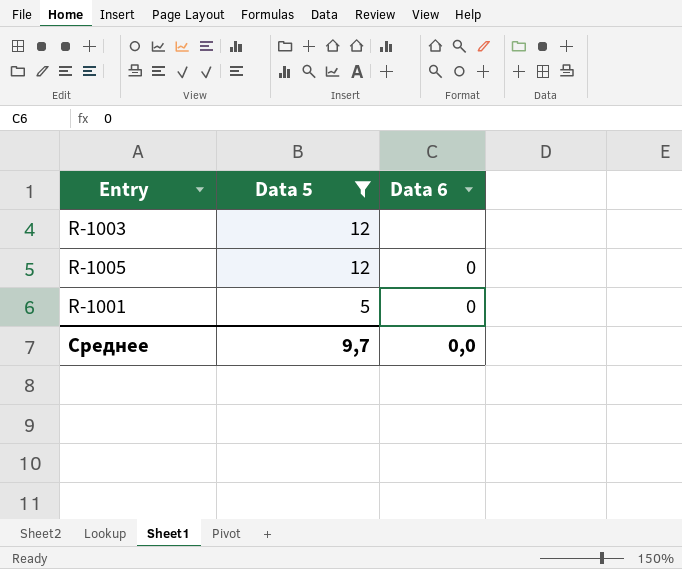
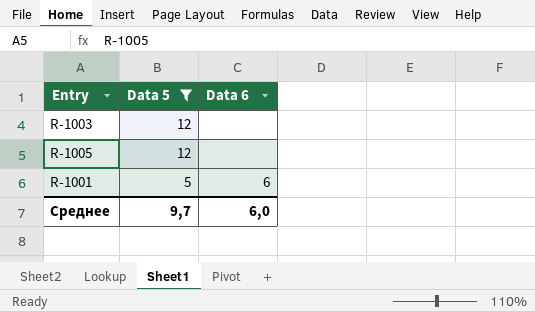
R-1005 | Data 6: 0 -> none
R-1001 | Data 6: 0 -> 6
Среднее | Data 6: 0,0 -> 6,0

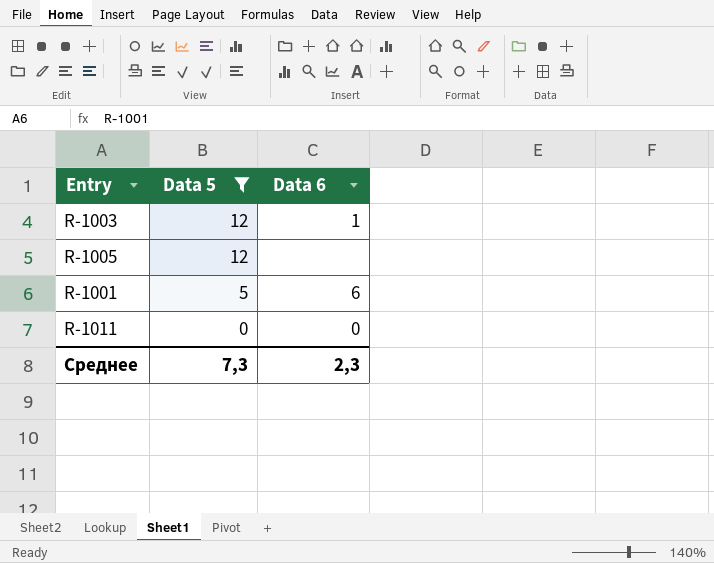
R-1003 | Data 6: none -> 1
row R-1011: none -> 0 | 0
Среднее | Data 5: 9,7 -> 7,3
Среднее | Data 6: 6,0 -> 2,3

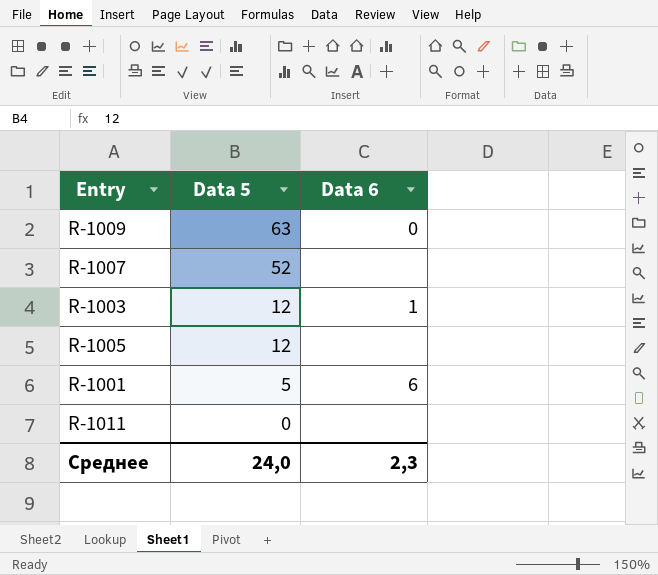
filter: Data 5 <= 12 -> none
R-1011 | Data 6: 0 -> none
Среднее | Data 5: 7,3 -> 24,0

